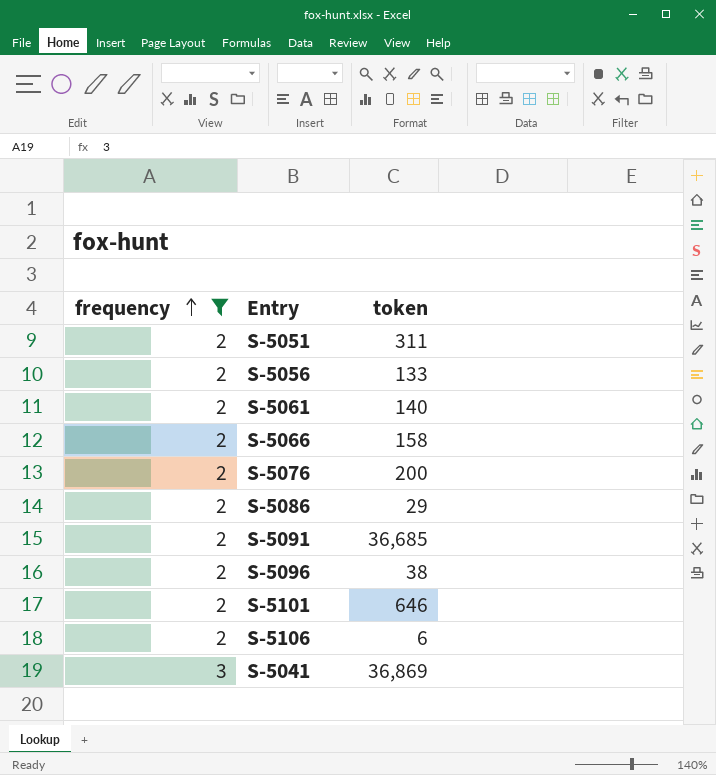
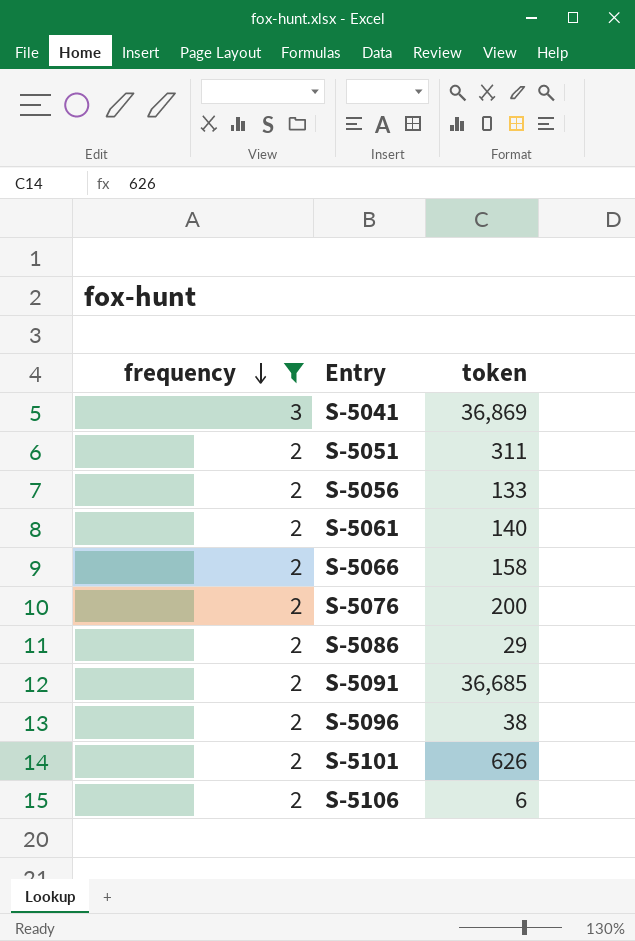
row order: frequency ascending -> frequency descending
S-5101 | token: 646 -> 626

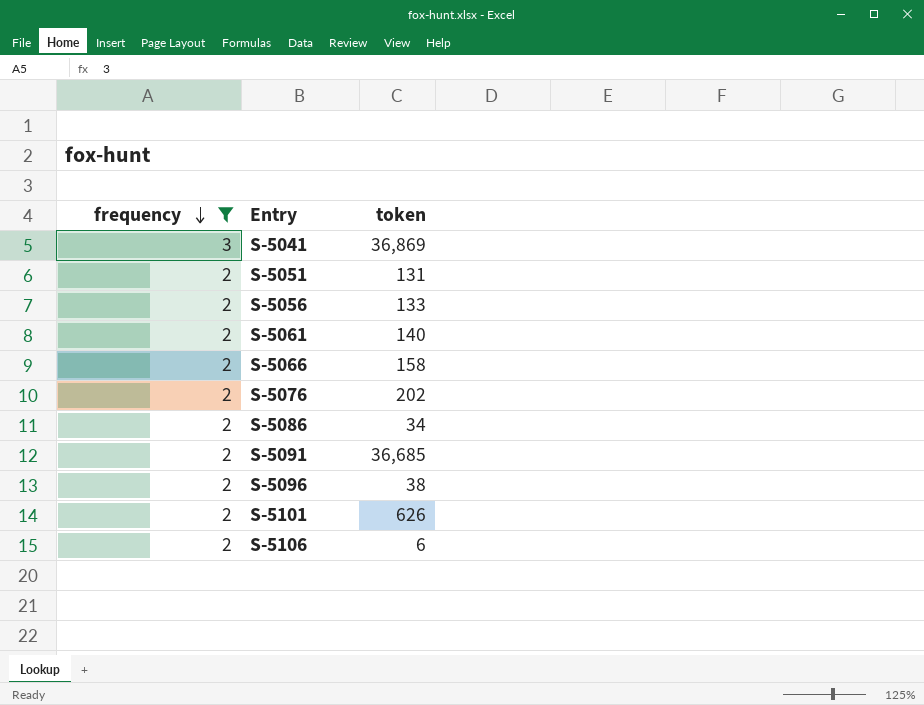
S-5051 | token: 311 -> 131
S-5076 | token: 200 -> 202
S-5086 | token: 29 -> 34

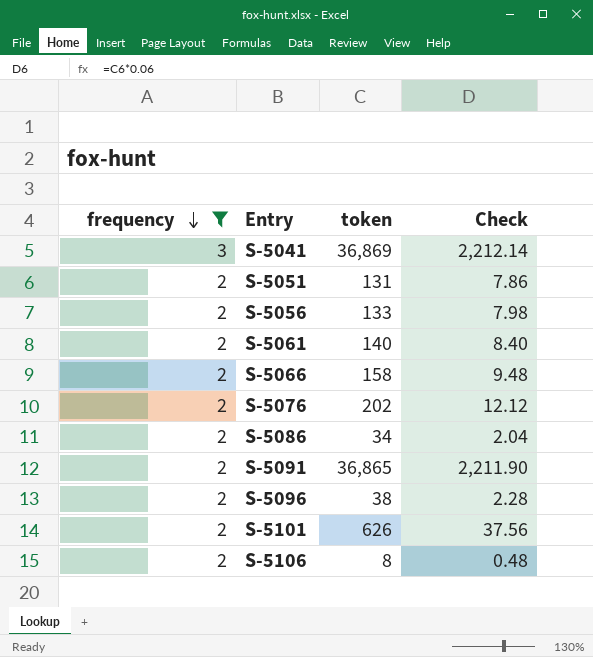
column Check | formula: none -> [token] * 0.06
S-5091 | token: 36,685 -> 36,865
S-5106 | token: 6 -> 8

